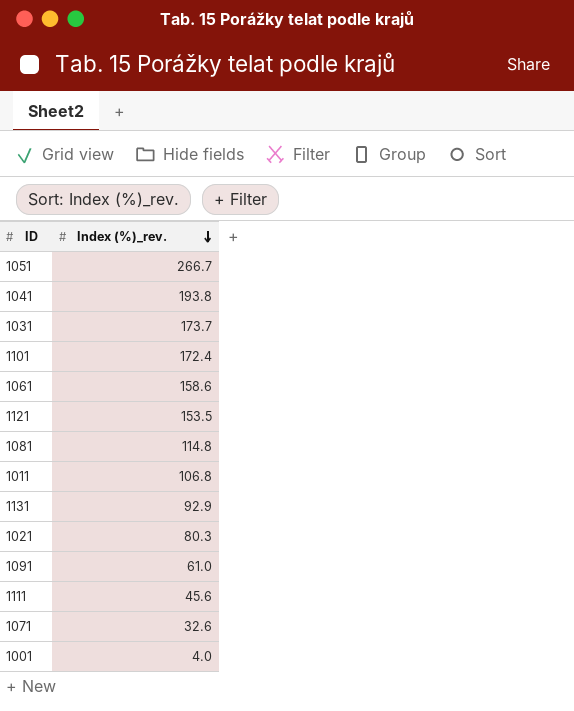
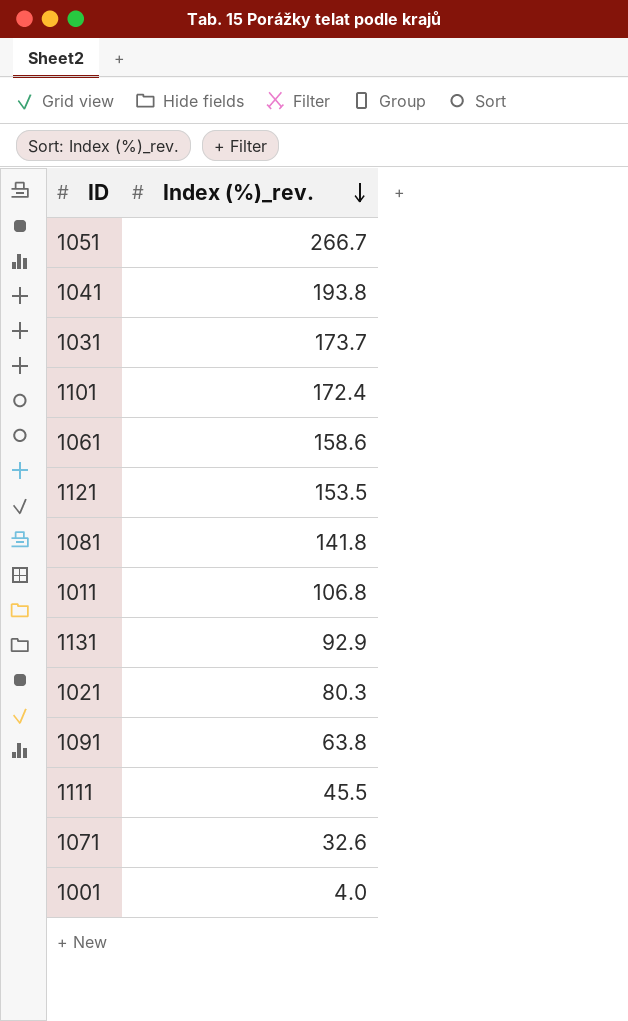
1081 | Index (%)_rev.: 114.8 -> 141.8
1091 | Index (%)_rev.: 61.0 -> 63.8
1111 | Index (%)_rev.: 45.6 -> 45.5

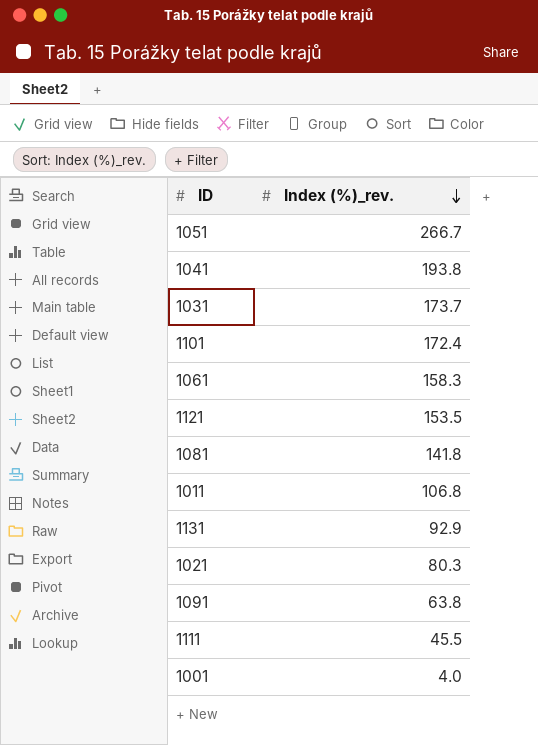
row 1071: 32.6 -> none
1061 | Index (%)_rev.: 158.6 -> 158.3

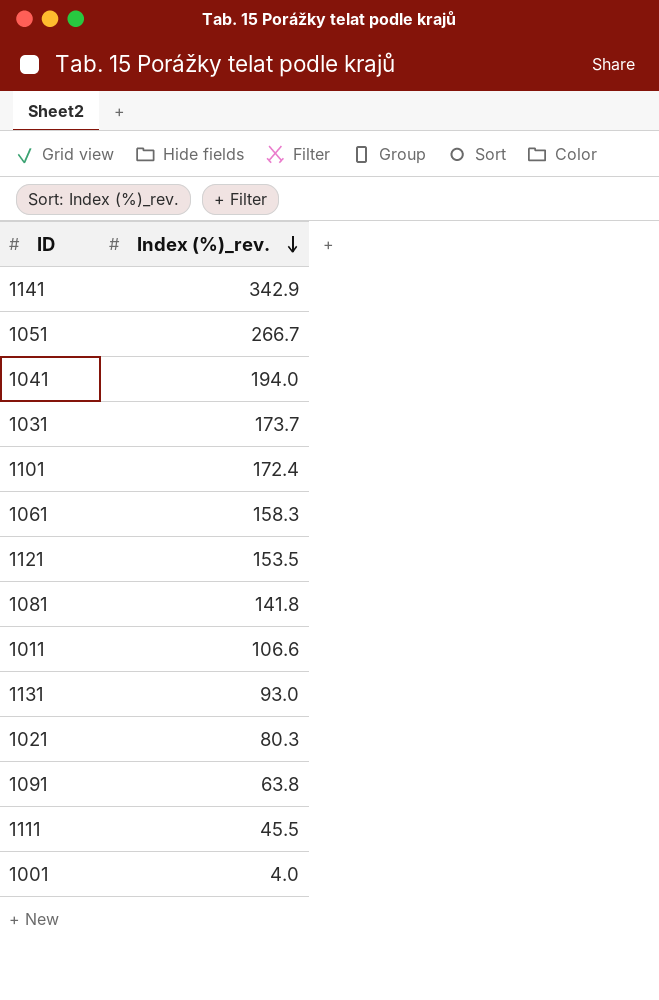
row 1141: none -> 342.9
1041 | Index (%)_rev.: 193.8 -> 194.0
1011 | Index (%)_rev.: 106.8 -> 106.6
1131 | Index (%)_rev.: 92.9 -> 93.0

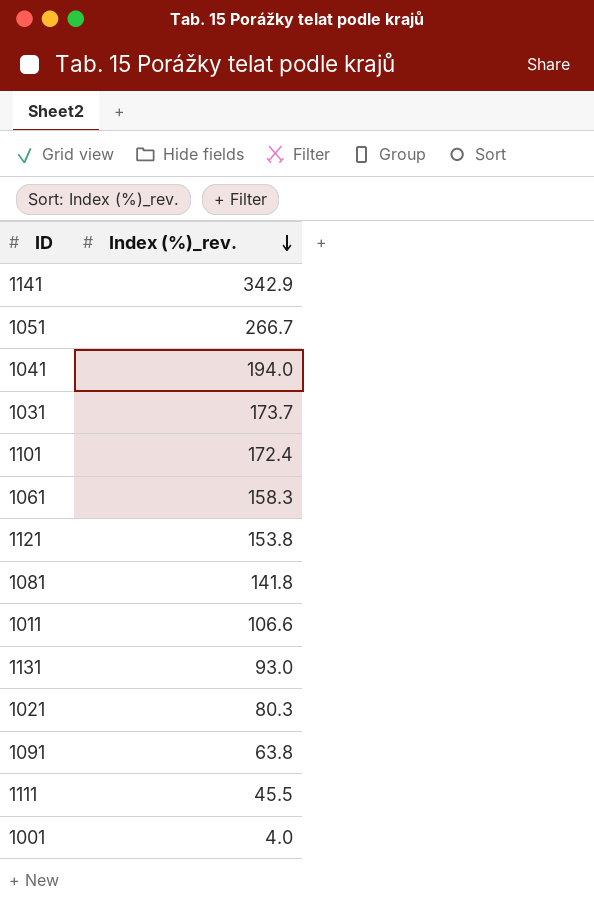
1121 | Index (%)_rev.: 153.5 -> 153.8

